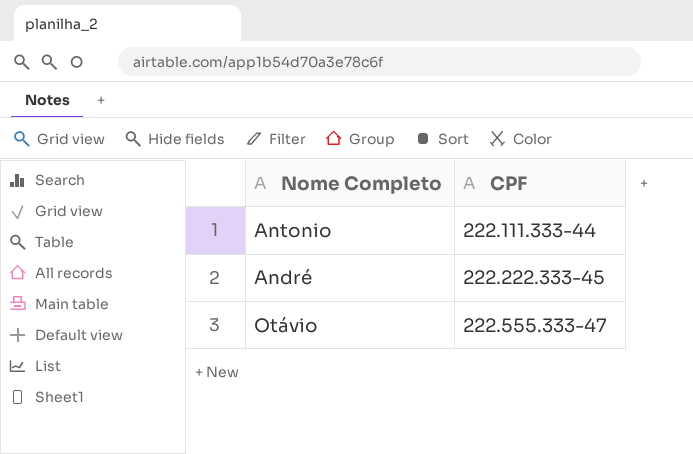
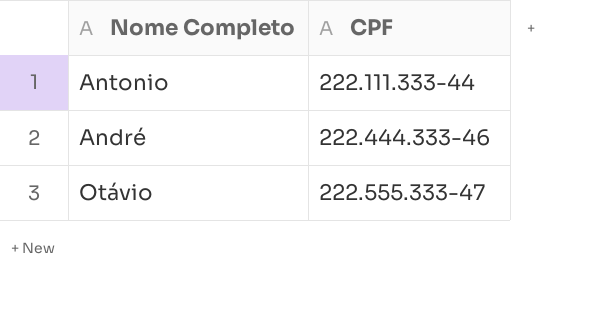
André | CPF: 222.222.333-45 -> 222.444.333-46

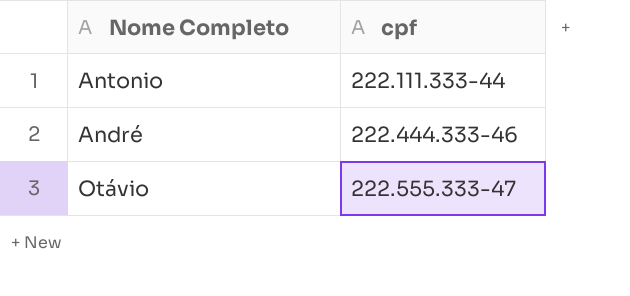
column name: CPF -> cpf

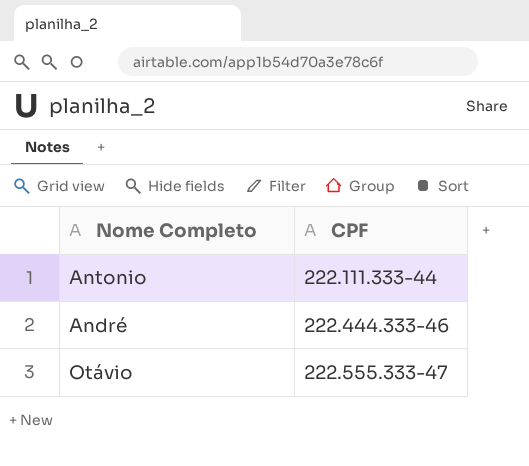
column name: cpf -> CPF

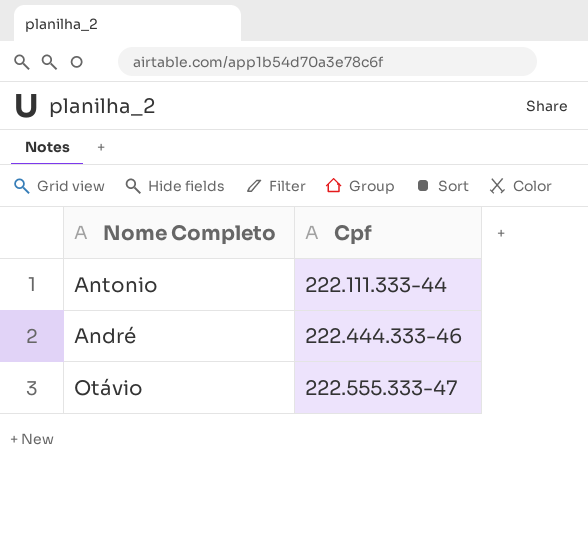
column name: CPF -> Cpf

